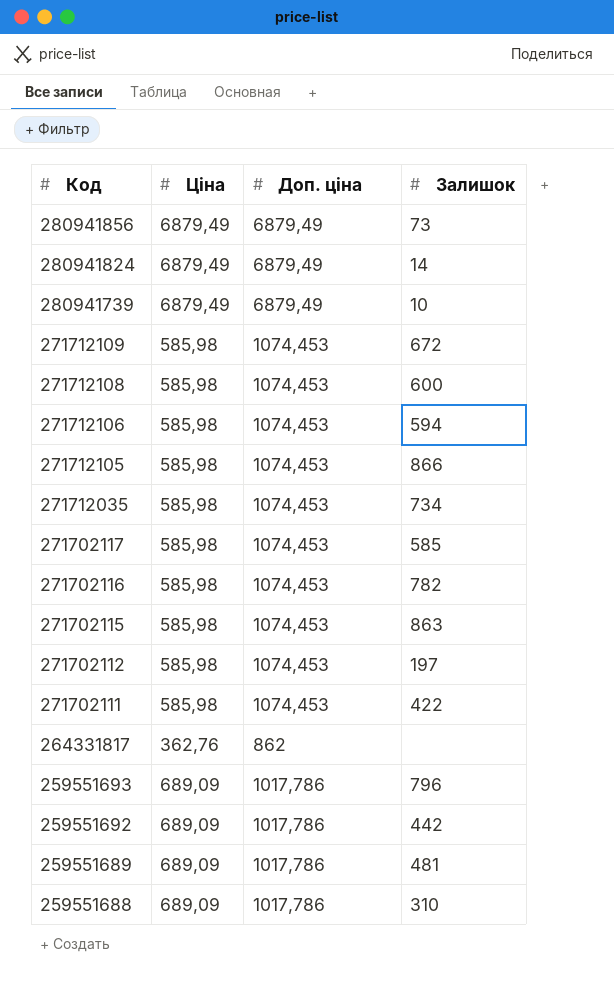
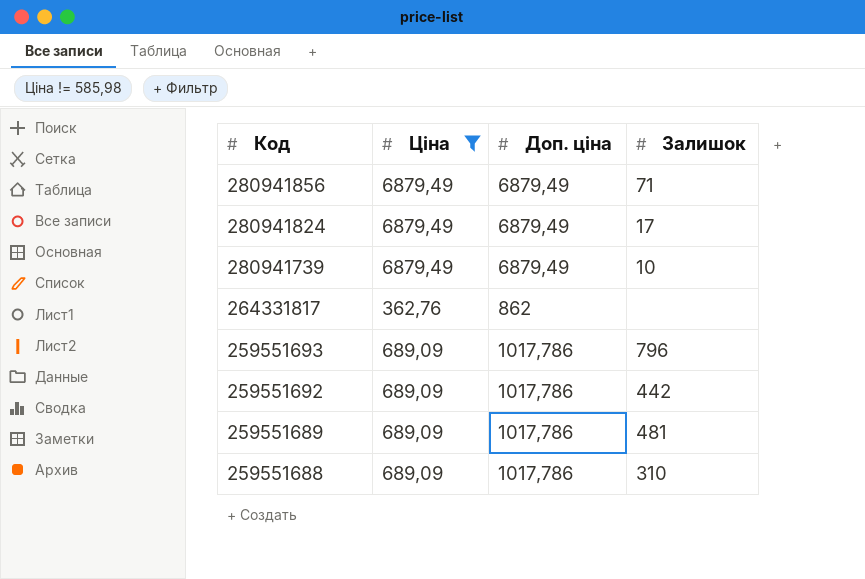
filter: none -> Ціна != 585,98
280941856 | Залишок: 73 -> 71
280941824 | Залишок: 14 -> 17

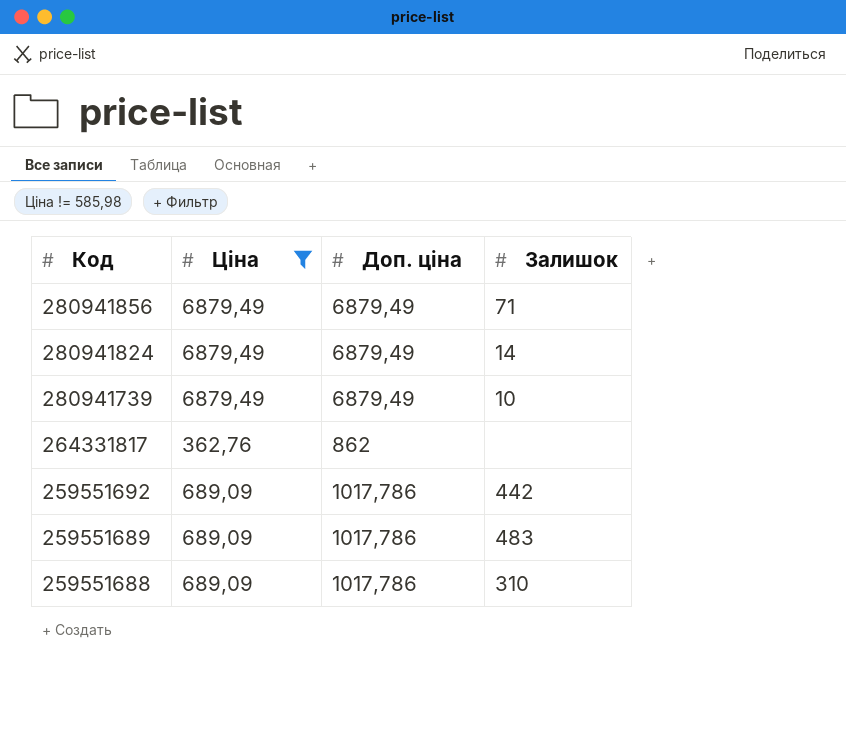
row 259551693: 689,09 | 1017,786 | 796 -> none
280941824 | Залишок: 17 -> 14
259551689 | Залишок: 481 -> 483

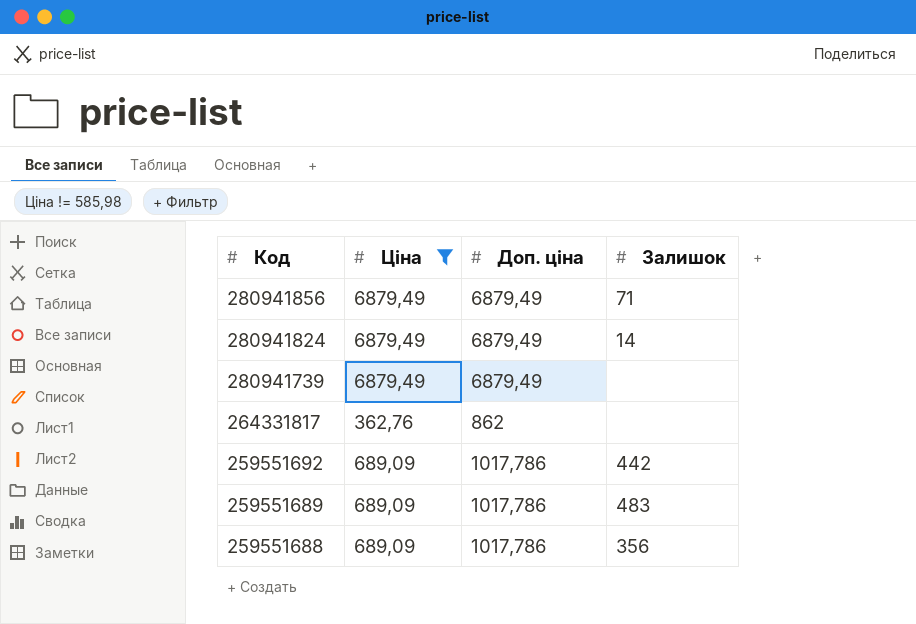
280941739 | Залишок: 10 -> none
259551688 | Залишок: 310 -> 356

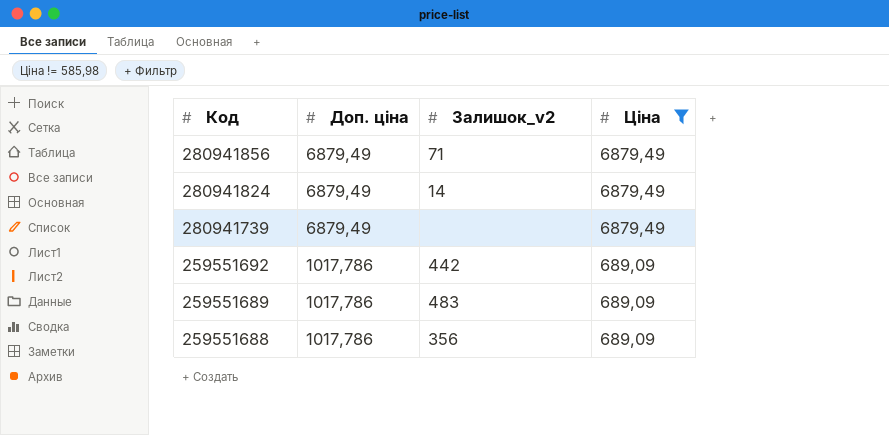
column name: Залишок -> Залишок_v2
column Ціна | position: 2 -> 4
row 264331817: 362,76 | 862 | none -> none

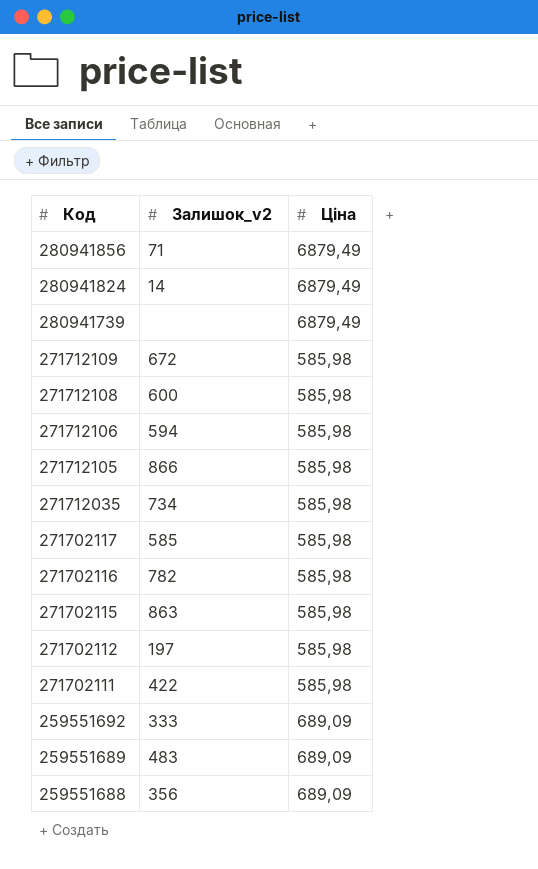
filter: Ціна != 585,98 -> none
column Доп. ціна | position: 2 -> none
259551692 | Залишок_v2: 442 -> 333

